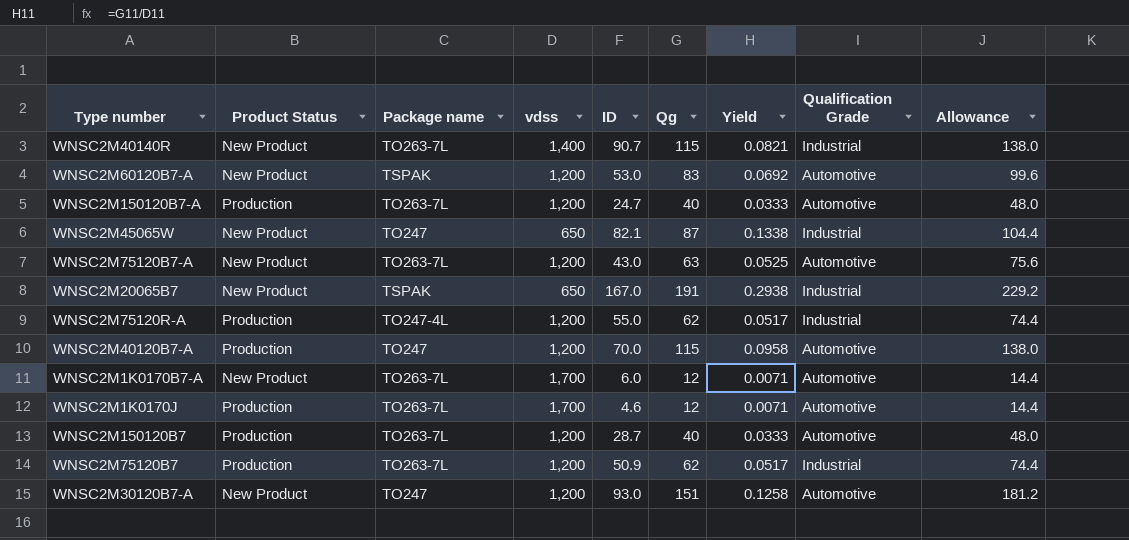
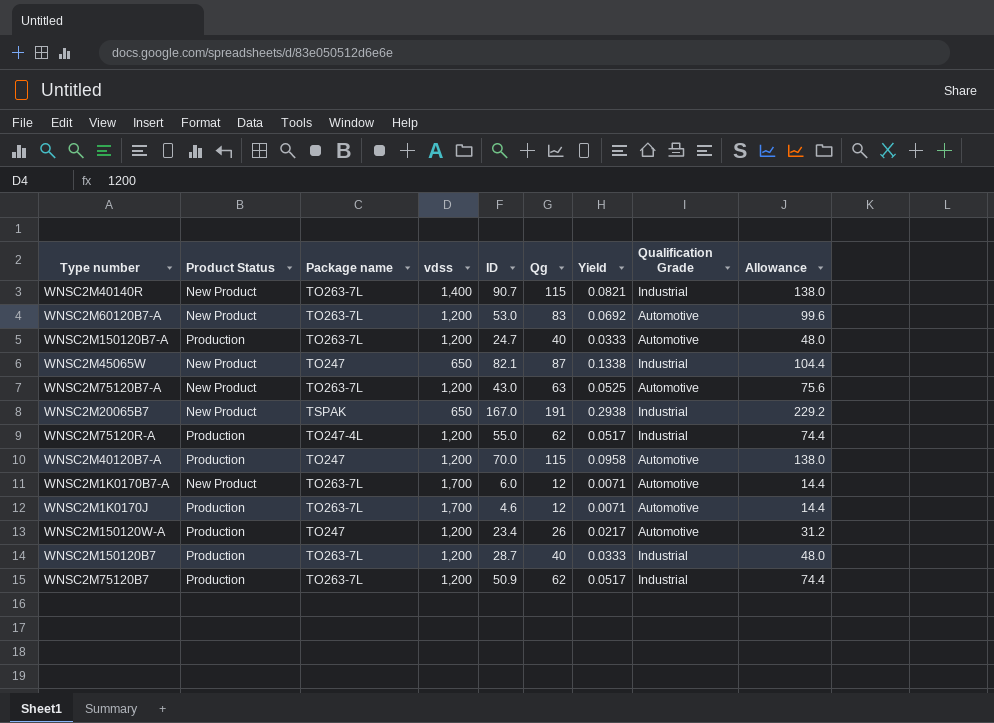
row WNSC2M30120B7-A: New Product | TO247 | 1,200 | 93.0 | 151 | 0.1258 | Automotive | 181.2 -> none
WNSC2M60120B7-A | Package name: TSPAK -> TO263-7L
row WNSC2M150120W-A: none -> Production | TO247 | 1,200 | 23.4 | 26 | 0.0217 | Automotive | 31.2
WNSC2M150120B7 | Qualification Grade: Automotive -> Industrial

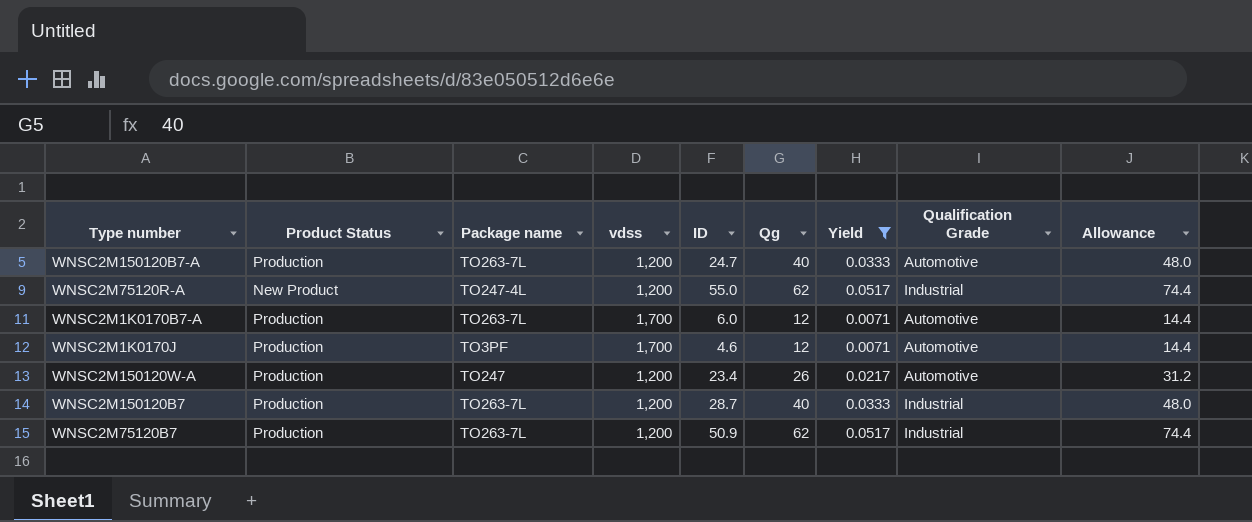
filter: none -> Yield <= 0.0517
WNSC2M75120R-A | Product Status: Production -> New Product
WNSC2M1K0170B7-A | Product Status: New Product -> Production
WNSC2M1K0170J | Package name: TO263-7L -> TO3PF

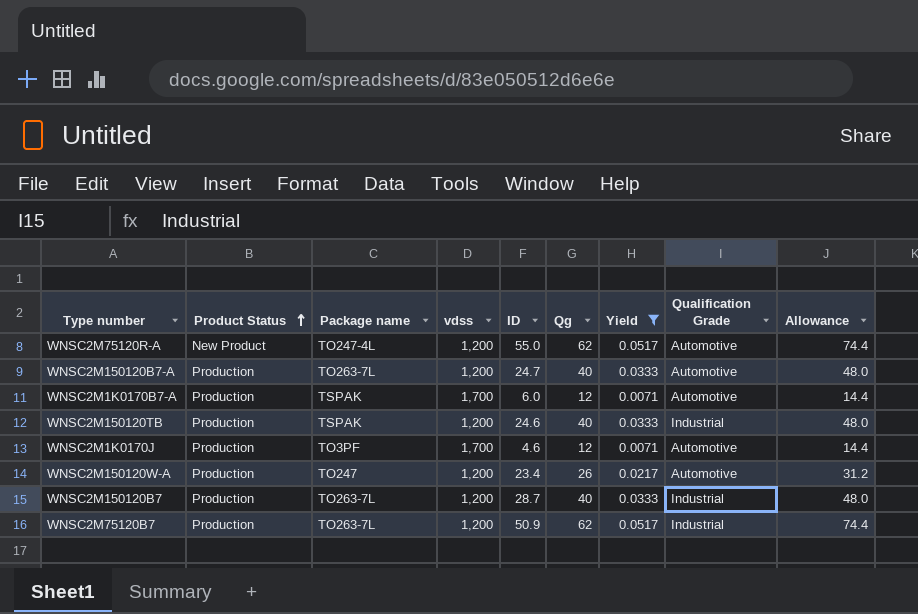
row order: none -> Product Status ascending
WNSC2M75120R-A | Qualification Grade: Industrial -> Automotive
WNSC2M1K0170B7-A | Package name: TO263-7L -> TSPAK
row WNSC2M150120TB: none -> Production | TSPAK | 1,200 | 24.6 | 40 | 0.0333 | Industrial | 48.0

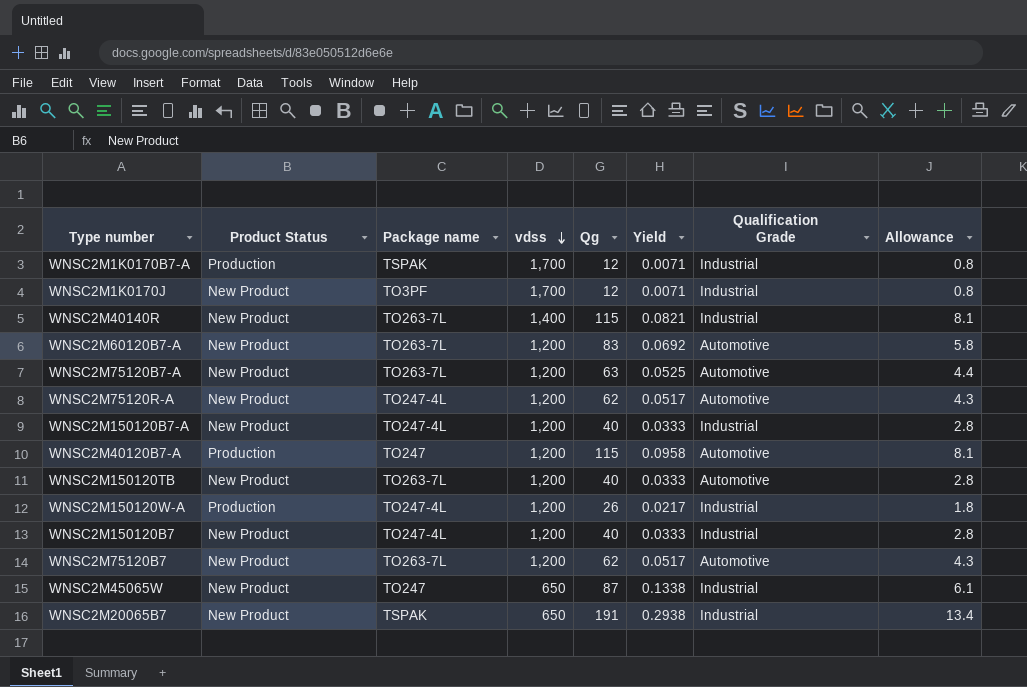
filter: Yield <= 0.0517 -> none
row order: Product Status ascending -> vdss descending
column ID | position: 5 -> none
column Allowance | formula: [Qg] * 1.2 -> [Qg] * 0.07
WNSC2M1K0170B7-A | Qualification Grade: Automotive -> Industrial
WNSC2M1K0170J | Product Status: Production -> New Product
WNSC2M1K0170J | Qualification Grade: Automotive -> Industrial
WNSC2M150120B7-A | Product Status: Production -> New Product
WNSC2M150120B7-A | Package name: TO263-7L -> TO247-4L
WNSC2M150120B7-A | Qualification Grade: Automotive -> Industrial
WNSC2M150120TB | Product Status: Production -> New Product
WNSC2M150120TB | Package name: TSPAK -> TO263-7L
WNSC2M150120TB | Qualification Grade: Industrial -> Automotive
WNSC2M150120W-A | Package name: TO247 -> TO247-4L
WNSC2M150120W-A | Qualification Grade: Automotive -> Industrial
WNSC2M150120B7 | Product Status: Production -> New Product
WNSC2M150120B7 | Package name: TO263-7L -> TO247-4L
WNSC2M75120B7 | Product Status: Production -> New Product
WNSC2M75120B7 | Qualification Grade: Industrial -> Automotive

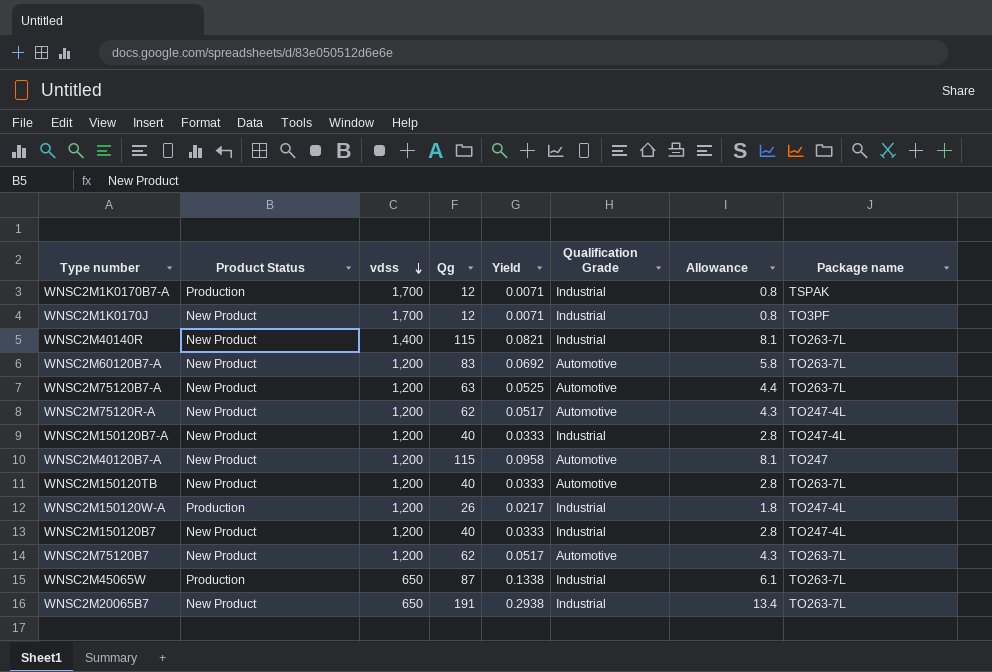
column Package name | position: 3 -> 8
WNSC2M40120B7-A | Product Status: Production -> New Product
WNSC2M45065W | Product Status: New Product -> Production
WNSC2M45065W | Package name: TO247 -> TO263-7L
WNSC2M20065B7 | Package name: TSPAK -> TO263-7L

